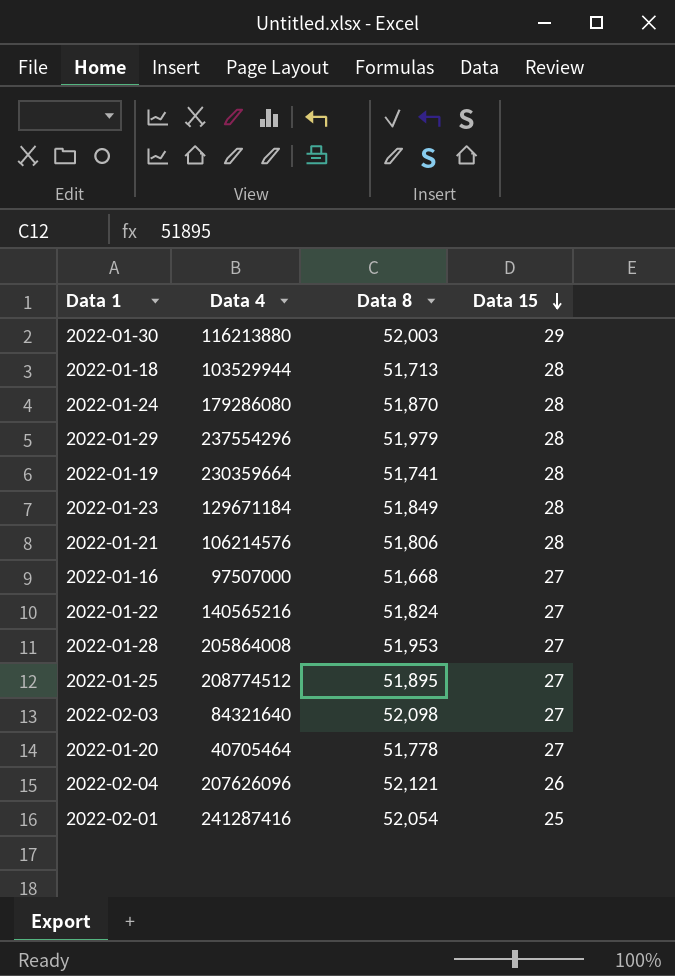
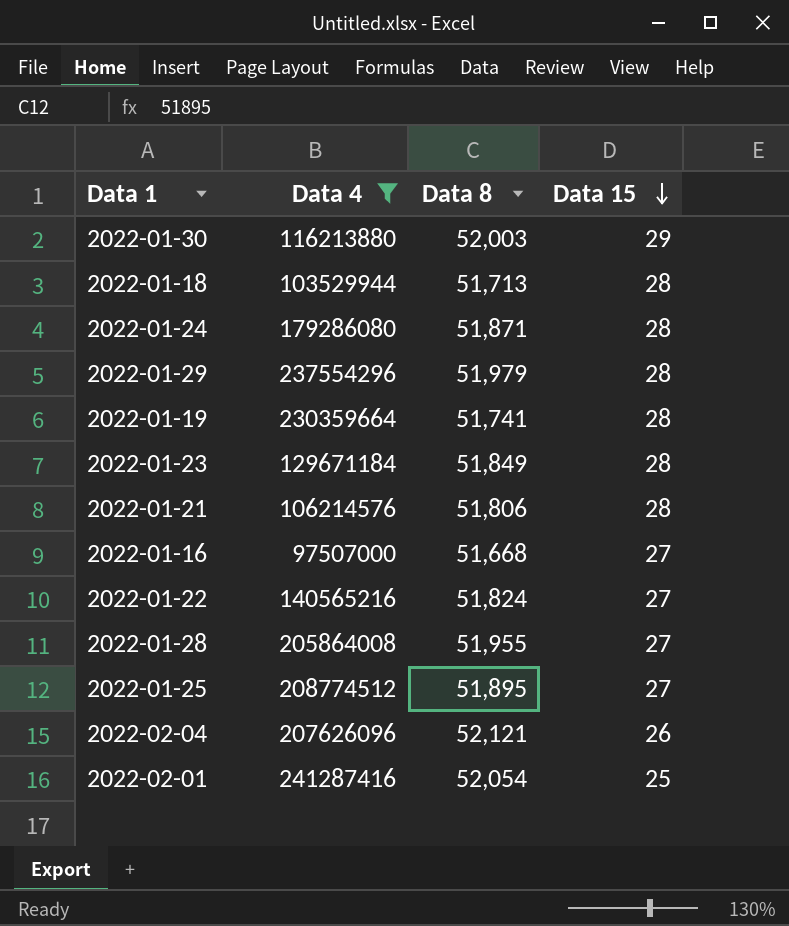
filter: none -> Data 4 >= 97507000
2022-01-24 | Data 8: 51,870 -> 51,871
2022-01-28 | Data 8: 51,953 -> 51,955

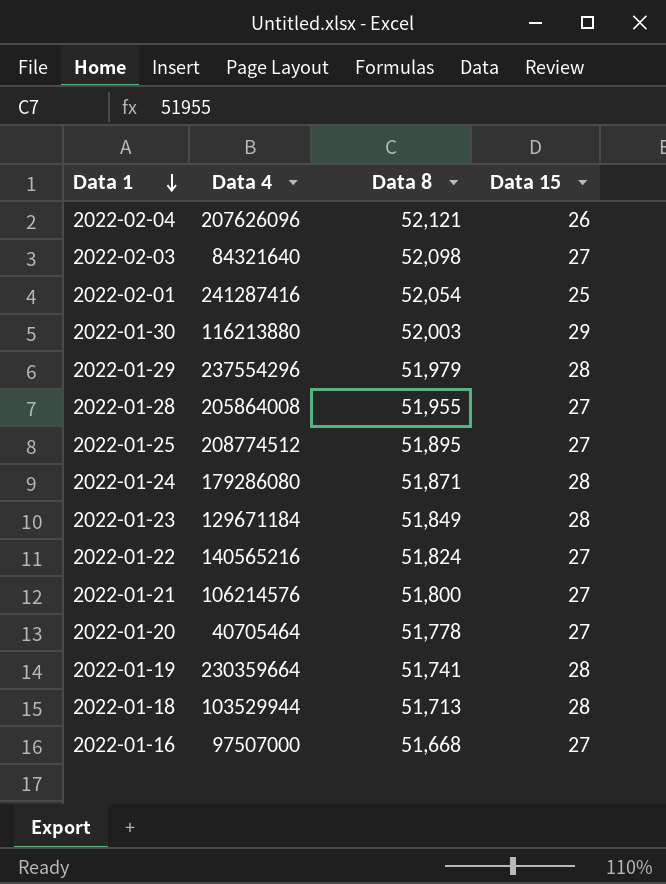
filter: Data 4 >= 97507000 -> none
row order: Data 15 descending -> Data 1 descending
2022-01-21 | Data 8: 51,806 -> 51,800
2022-01-21 | Data 15: 28 -> 27

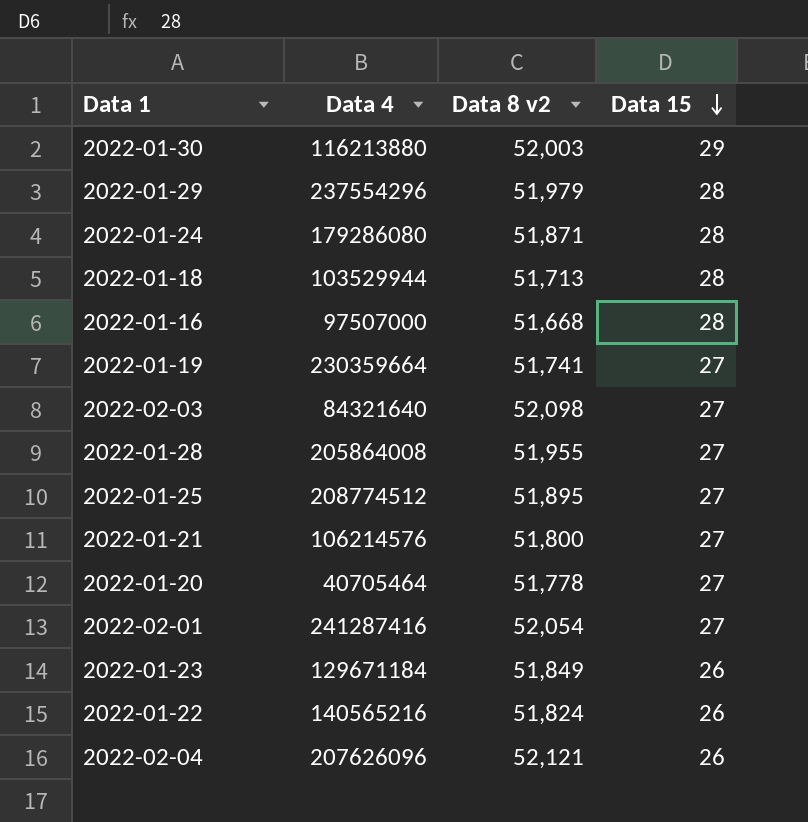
row order: Data 1 descending -> Data 15 descending
column name: Data 8 -> Data 8 v2
2022-01-16 | Data 15: 27 -> 28
2022-01-19 | Data 15: 28 -> 27
2022-02-01 | Data 15: 25 -> 27
2022-01-23 | Data 15: 28 -> 26
2022-01-22 | Data 15: 27 -> 26

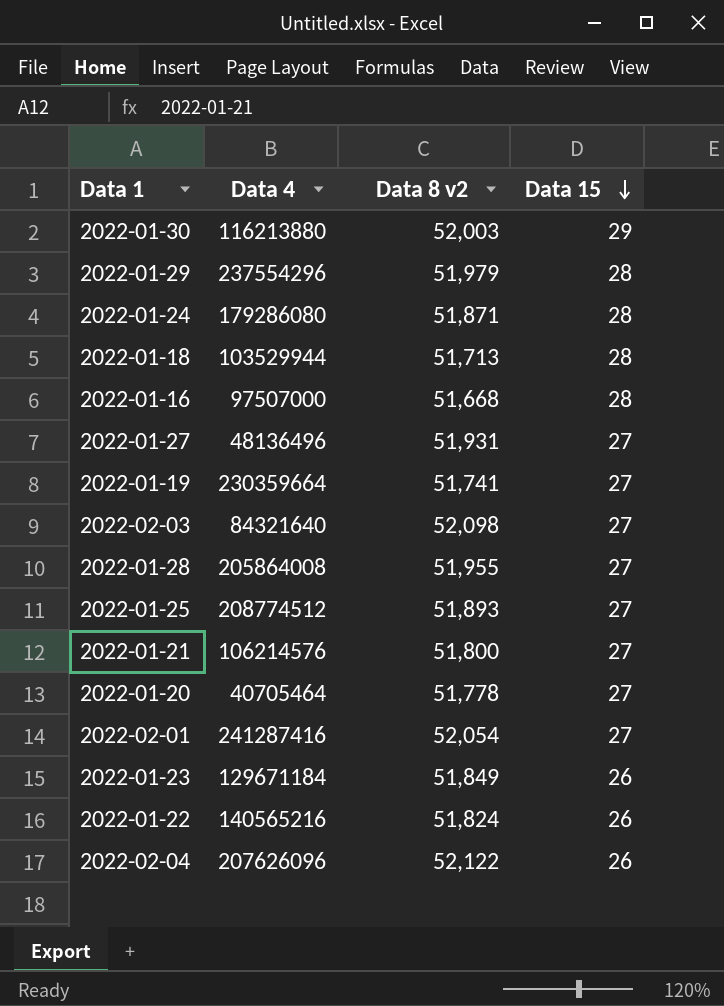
row 2022-01-27: none -> 48136496 | 51,931 | 27
2022-01-25 | Data 8 v2: 51,895 -> 51,893
2022-02-04 | Data 8 v2: 52,121 -> 52,122

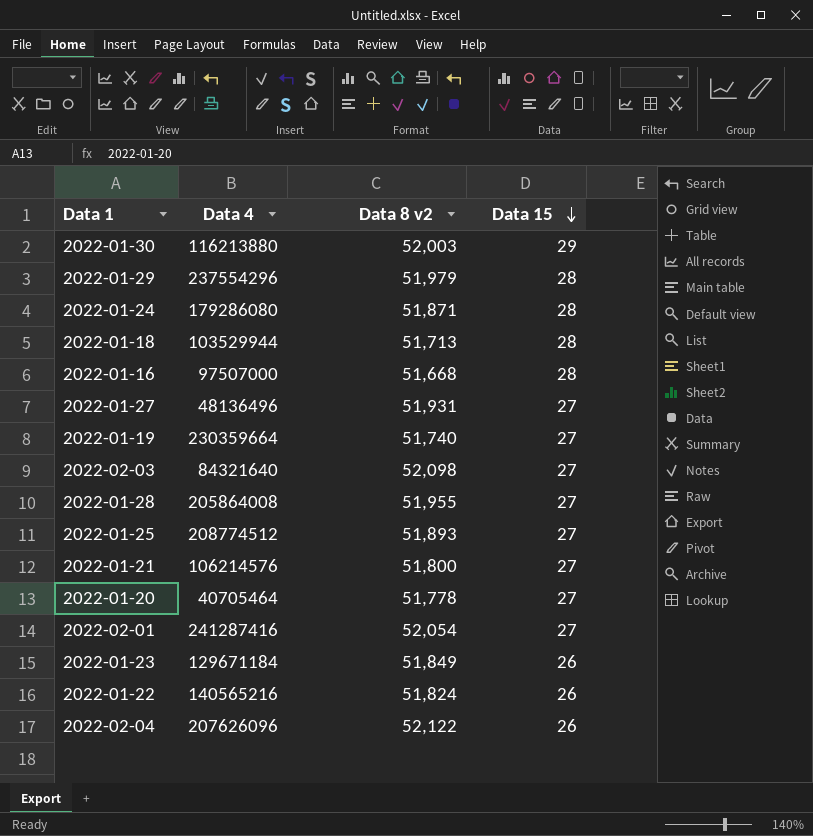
2022-01-19 | Data 8 v2: 51,741 -> 51,740

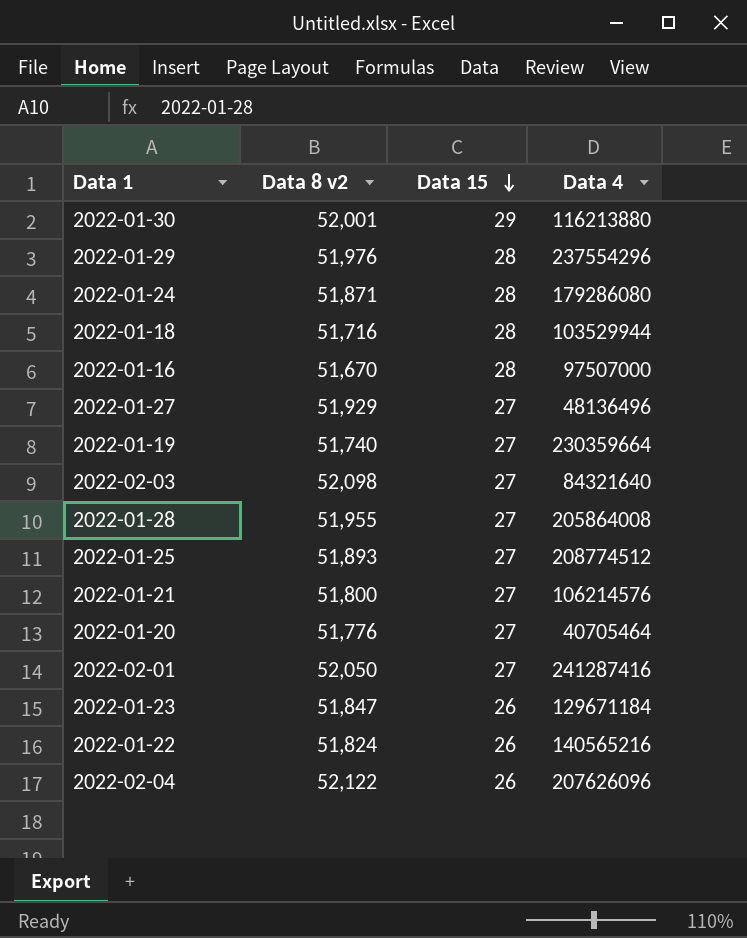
column Data 4 | position: 2 -> 4
2022-01-30 | Data 8 v2: 52,003 -> 52,001
2022-01-29 | Data 8 v2: 51,979 -> 51,976
2022-01-18 | Data 8 v2: 51,713 -> 51,716
2022-01-16 | Data 8 v2: 51,668 -> 51,670
2022-01-27 | Data 8 v2: 51,931 -> 51,929
2022-01-20 | Data 8 v2: 51,778 -> 51,776
2022-02-01 | Data 8 v2: 52,054 -> 52,050
2022-01-23 | Data 8 v2: 51,849 -> 51,847

